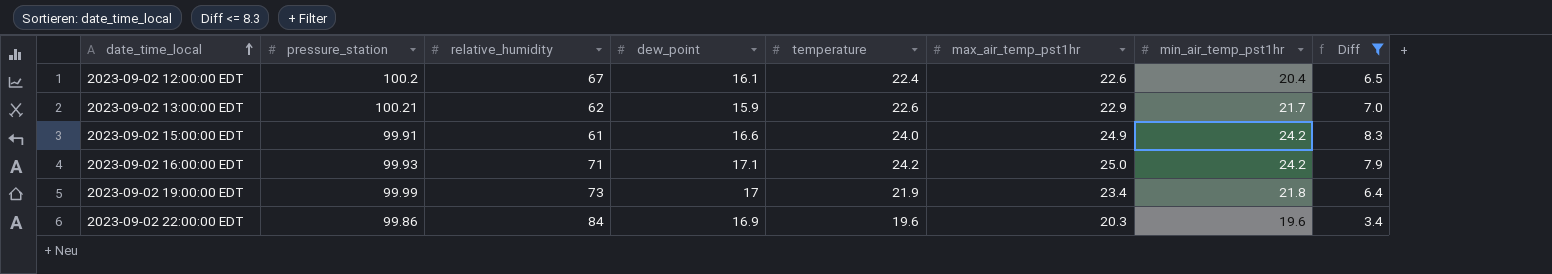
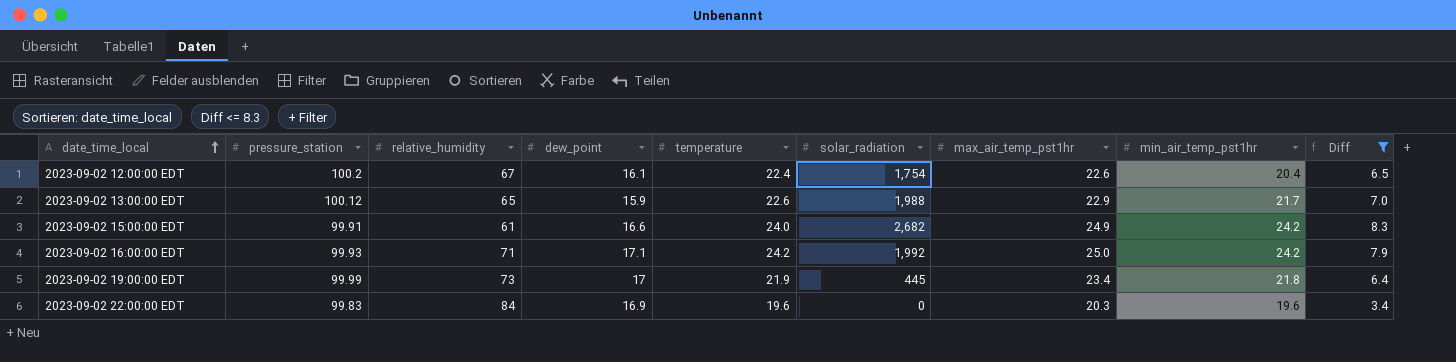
column solar_radiation | position: none -> 6
2023-09-02 13:00:00 EDT | pressure_station: 100.21 -> 100.12
2023-09-02 13:00:00 EDT | relative_humidity: 62 -> 65
2023-09-02 22:00:00 EDT | pressure_station: 99.86 -> 99.83

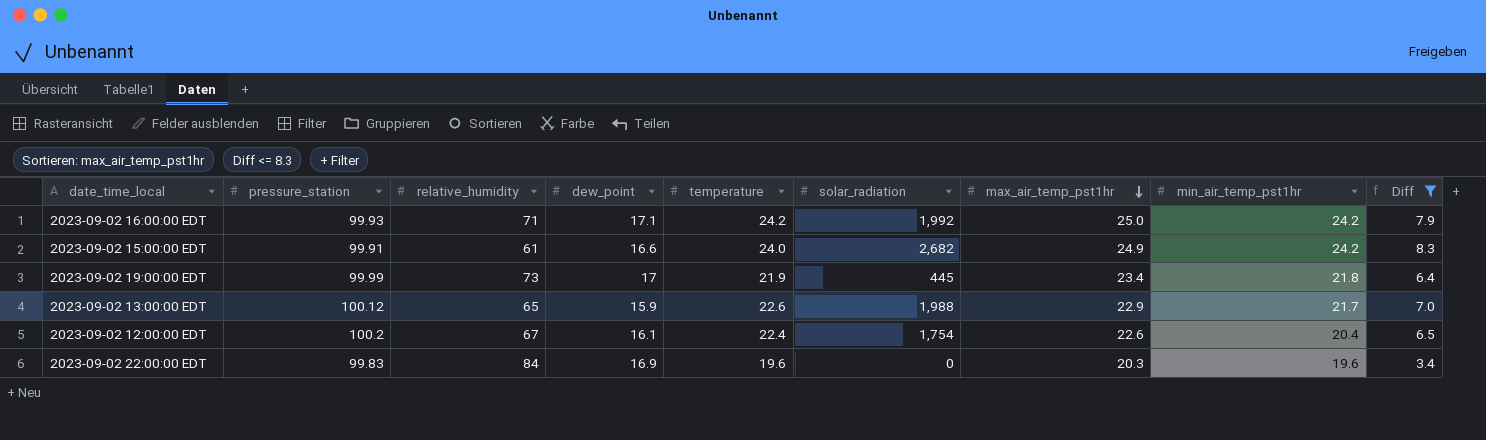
row order: date_time_local ascending -> max_air_temp_pst1hr descending

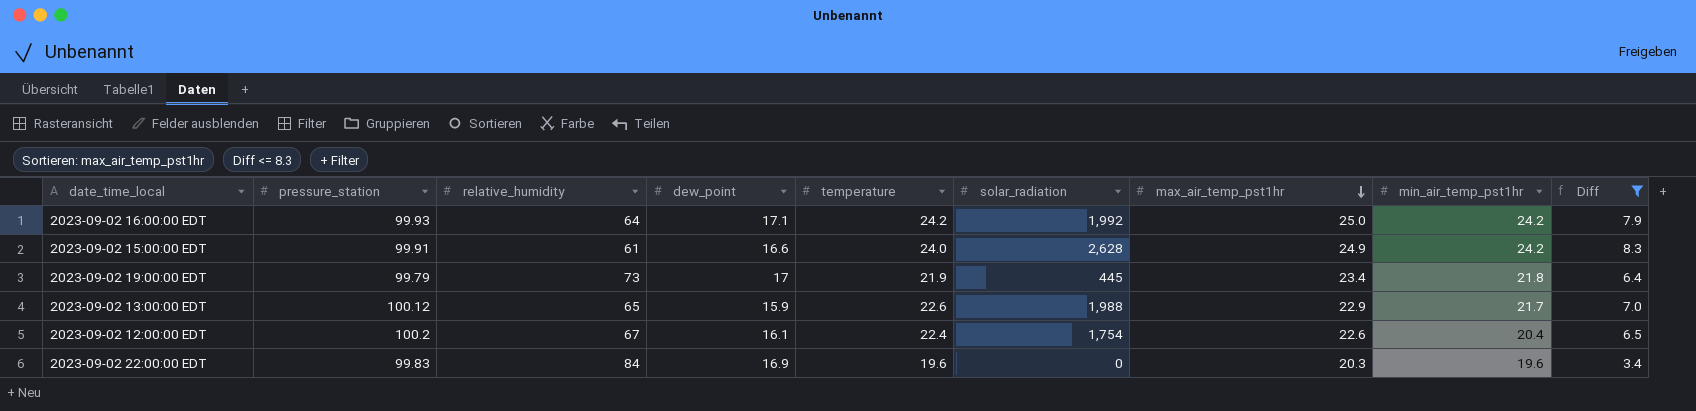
2023-09-02 16:00:00 EDT | relative_humidity: 71 -> 64
2023-09-02 15:00:00 EDT | solar_radiation: 2,682 -> 2,628
2023-09-02 19:00:00 EDT | pressure_station: 99.99 -> 99.79

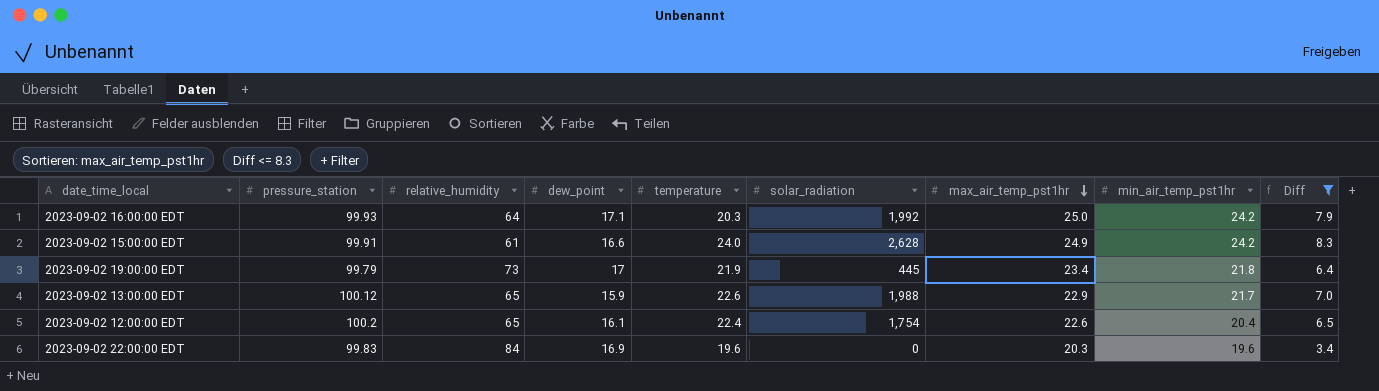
2023-09-02 16:00:00 EDT | temperature: 24.2 -> 20.3
2023-09-02 12:00:00 EDT | relative_humidity: 67 -> 65

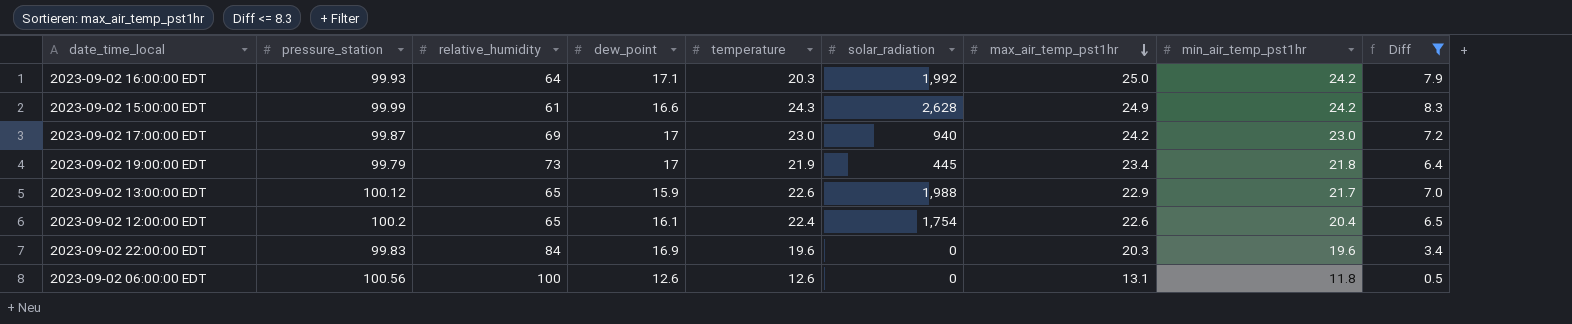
2023-09-02 15:00:00 EDT | pressure_station: 99.91 -> 99.99
2023-09-02 15:00:00 EDT | temperature: 24.0 -> 24.3
row 2023-09-02 17:00:00 EDT: none -> 99.87 | 69 | 17 | 23.0 | 940 | 24.2 | 23.0 | 7.2
row 2023-09-02 06:00:00 EDT: none -> 100.56 | 100 | 12.6 | 12.6 | 0 | 13.1 | 11.8 | 0.5

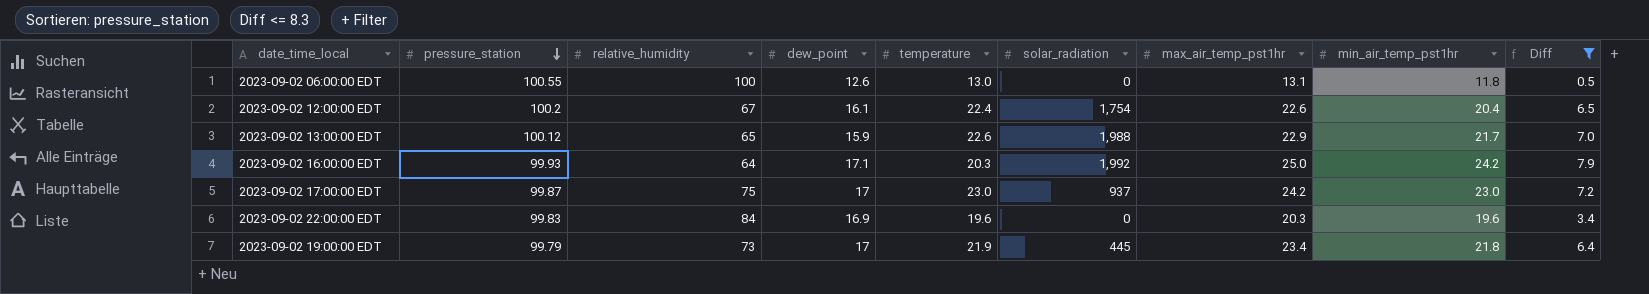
row order: max_air_temp_pst1hr descending -> pressure_station descending
row 2023-09-02 15:00:00 EDT: 99.99 | 61 | 16.6 | 24.3 | 2,628 | 24.9 | 24.2 | 8.3 -> none
2023-09-02 06:00:00 EDT | pressure_station: 100.56 -> 100.55
2023-09-02 06:00:00 EDT | temperature: 12.6 -> 13.0
2023-09-02 12:00:00 EDT | relative_humidity: 65 -> 67
2023-09-02 17:00:00 EDT | relative_humidity: 69 -> 75
2023-09-02 17:00:00 EDT | solar_radiation: 940 -> 937

